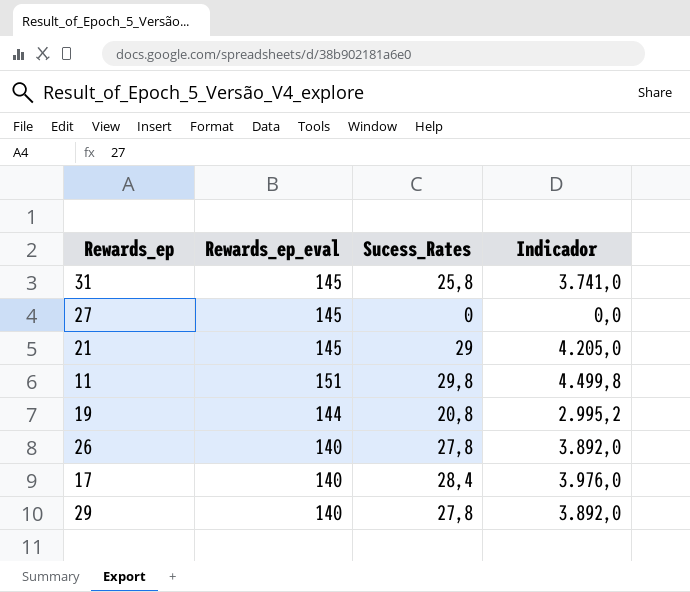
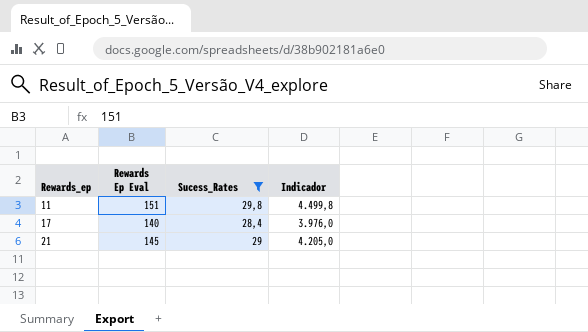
filter: none -> Sucess_Rates >= 28,4
row order: none -> Rewards_ep ascending
column name: Rewards_ep_eval -> Rewards Ep Eval

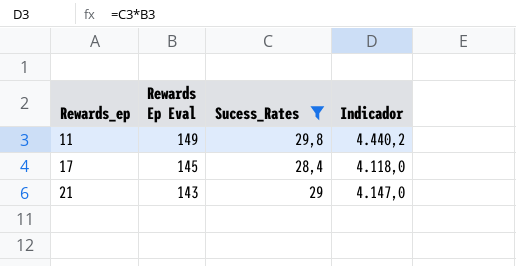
11 | Rewards Ep Eval: 151 -> 149
11 | Indicador: 4.499,8 -> 4.440,2
17 | Rewards Ep Eval: 140 -> 145
17 | Indicador: 3.976,0 -> 4.118,0
21 | Rewards Ep Eval: 145 -> 143
21 | Indicador: 4.205,0 -> 4.147,0

